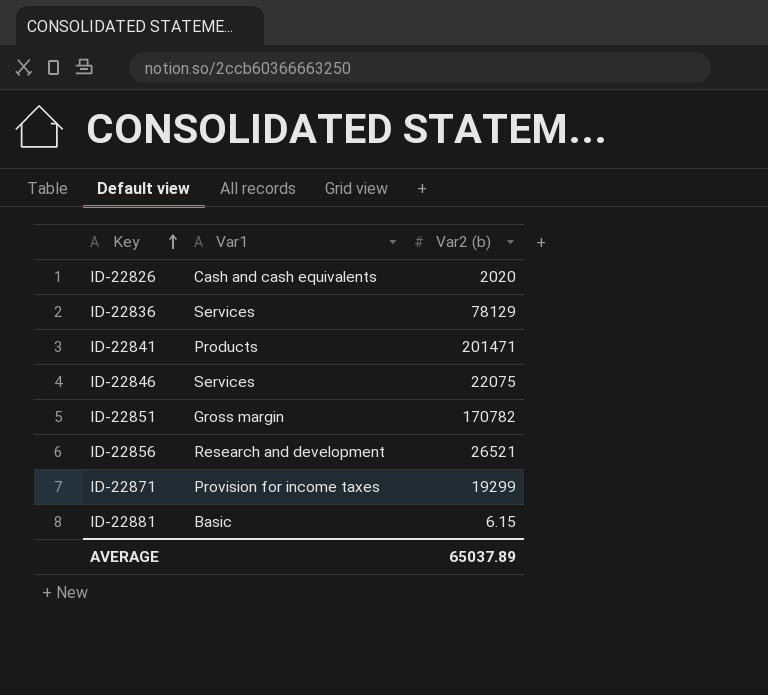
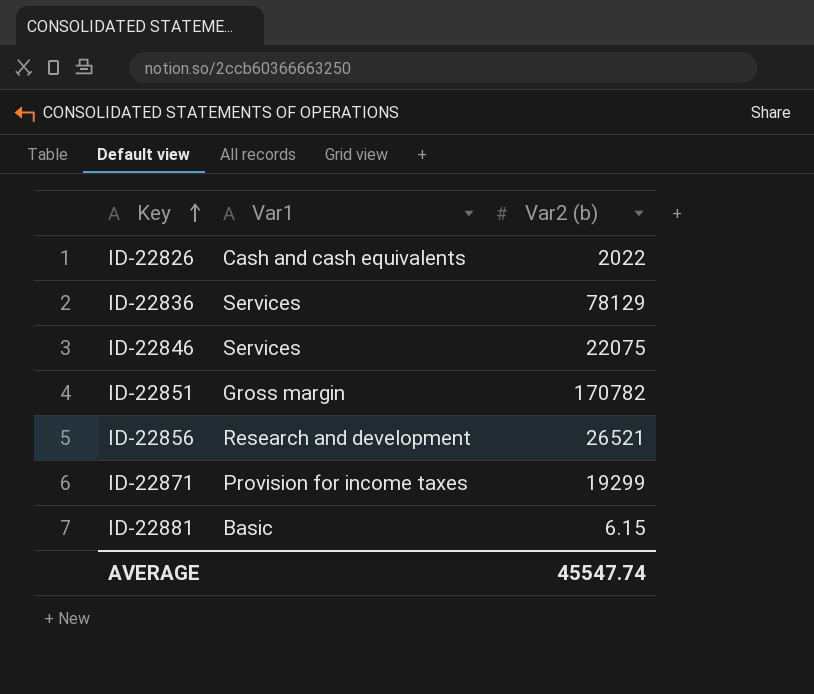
row ID-22841: Products | 201471 -> none
ID-22826 | Var2 (b): 2020 -> 2022
AVERAGE | Var2 (b): 65037.89 -> 45547.74

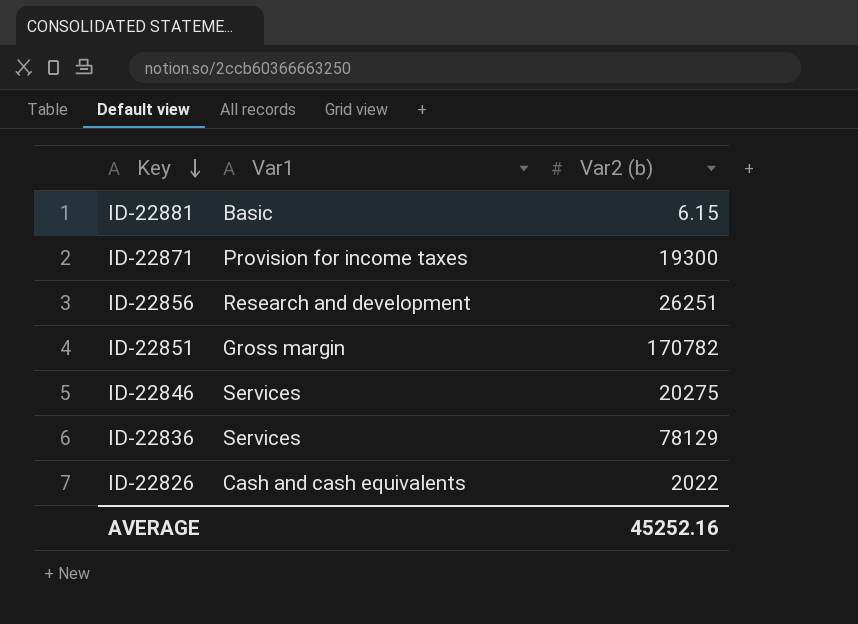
row order: Key ascending -> Key descending
ID-22871 | Var2 (b): 19299 -> 19300
ID-22856 | Var2 (b): 26521 -> 26251
ID-22846 | Var2 (b): 22075 -> 20275
AVERAGE | Var2 (b): 45547.74 -> 45252.16

